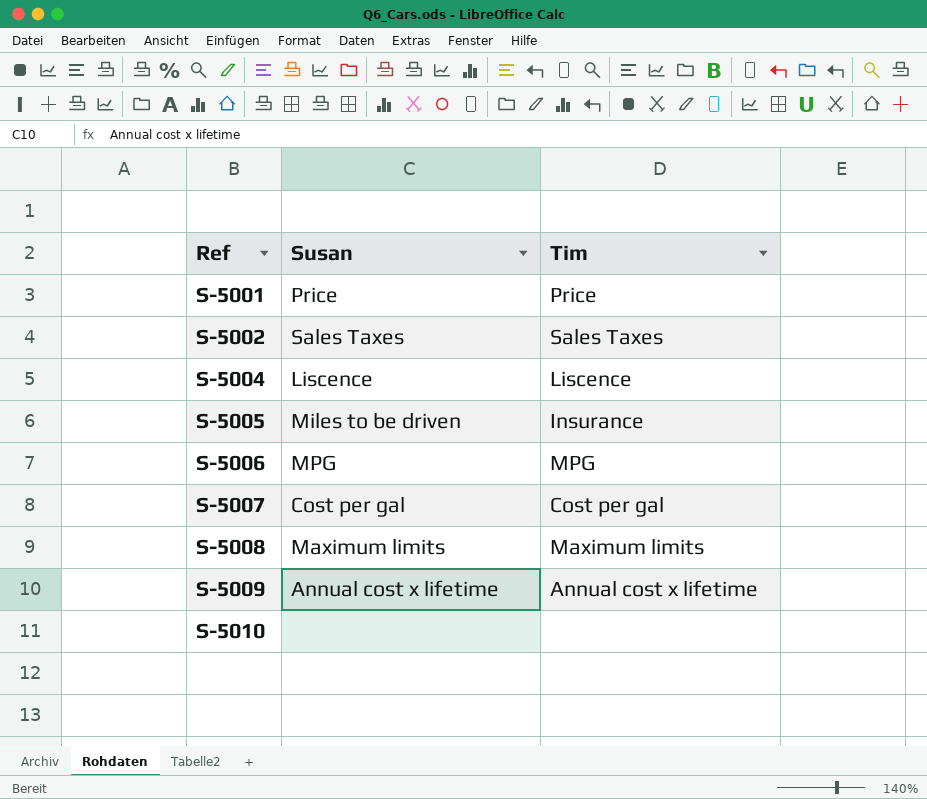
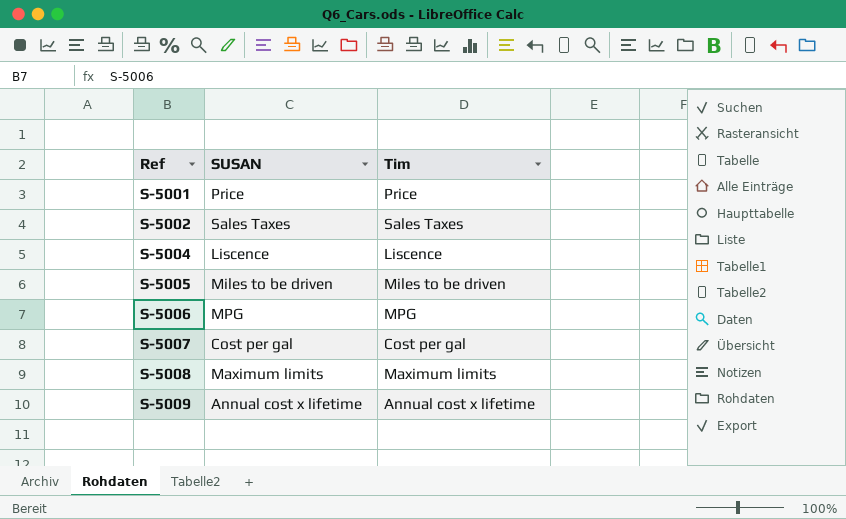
column name: Susan -> SUSAN
row S-5010: none | none -> none
S-5005 | Tim: Insurance -> Miles to be driven

